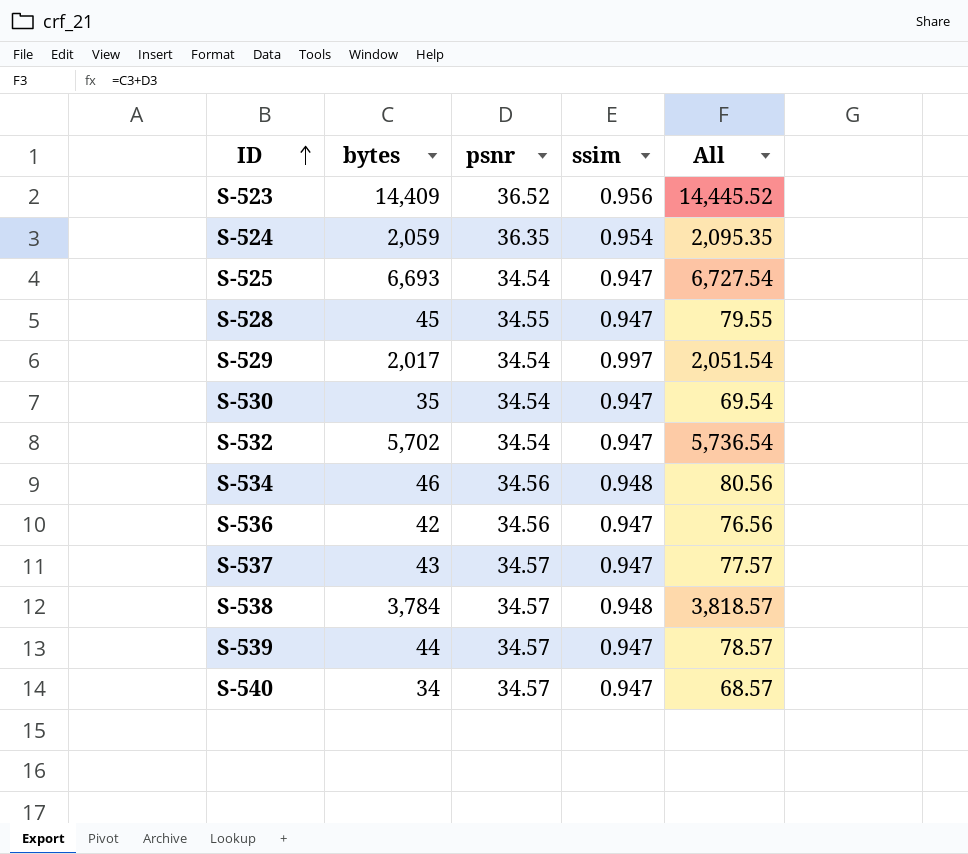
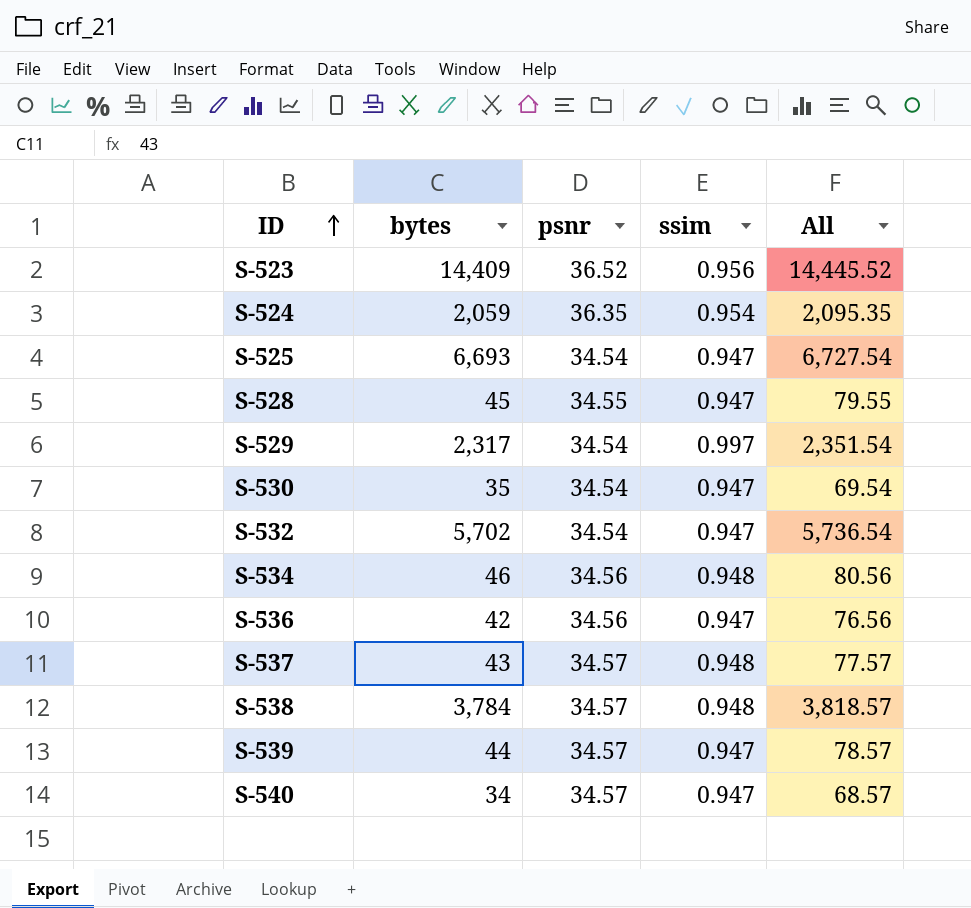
S-529 | bytes: 2,017 -> 2,317
S-529 | All: 2,051.54 -> 2,351.54
S-537 | ssim: 0.947 -> 0.948

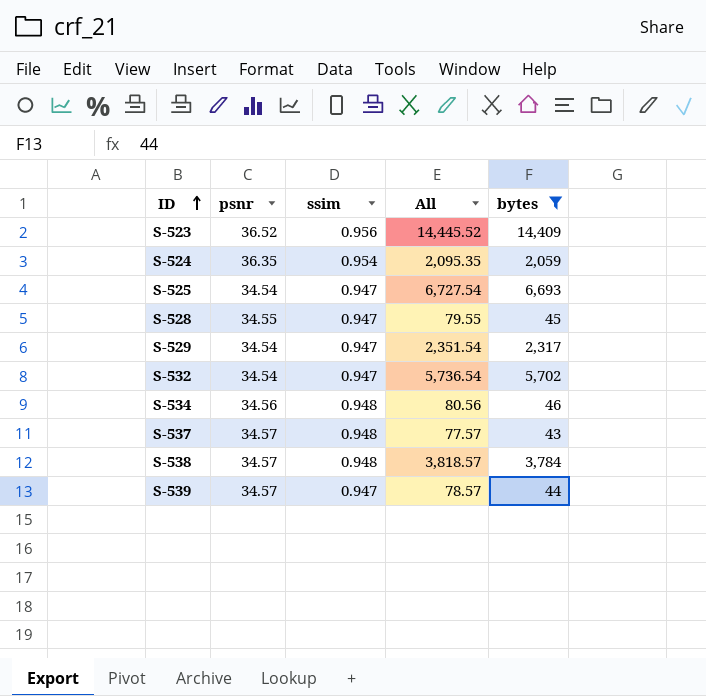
filter: none -> bytes >= 43
column bytes | position: 2 -> 5
S-529 | ssim: 0.997 -> 0.947

